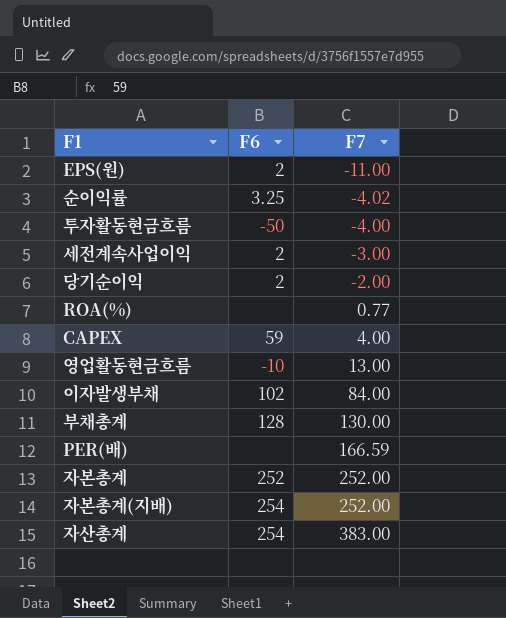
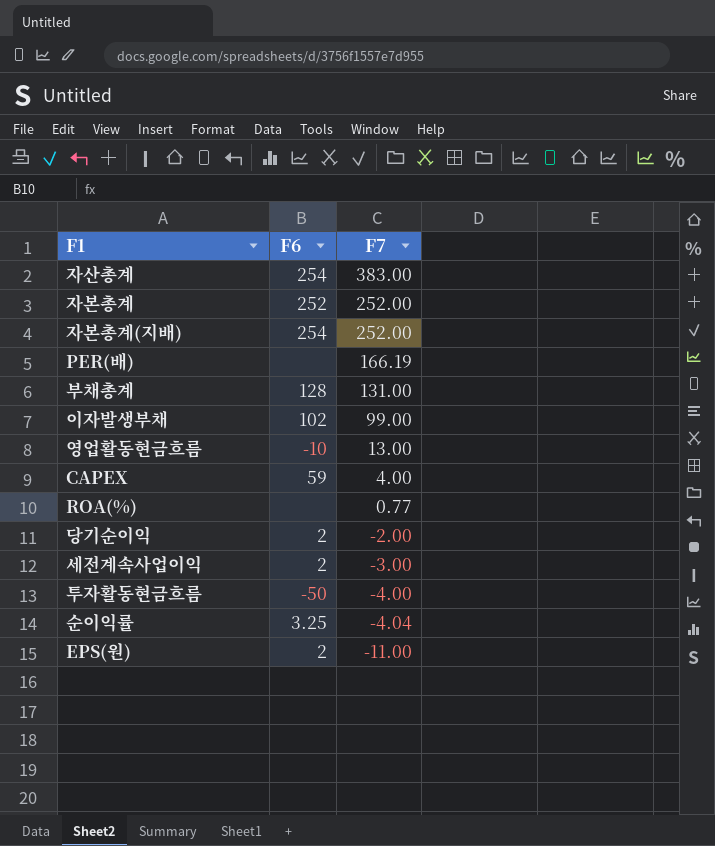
row order: F7 ascending -> F7 descending
PER(배) | F7: 166.59 -> 166.19
부채총계 | F7: 130.00 -> 131.00
이자발생부채 | F7: 84.00 -> 99.00
순이익률 | F7: -4.02 -> -4.04

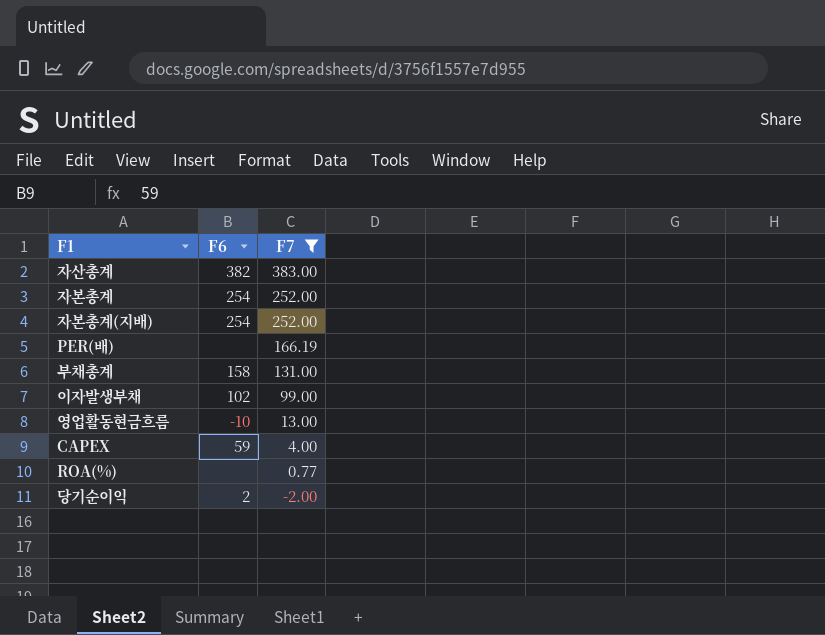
filter: none -> F7 >= -2.00
자산총계 | F6: 254 -> 382
자본총계 | F6: 252 -> 254
부채총계 | F6: 128 -> 158

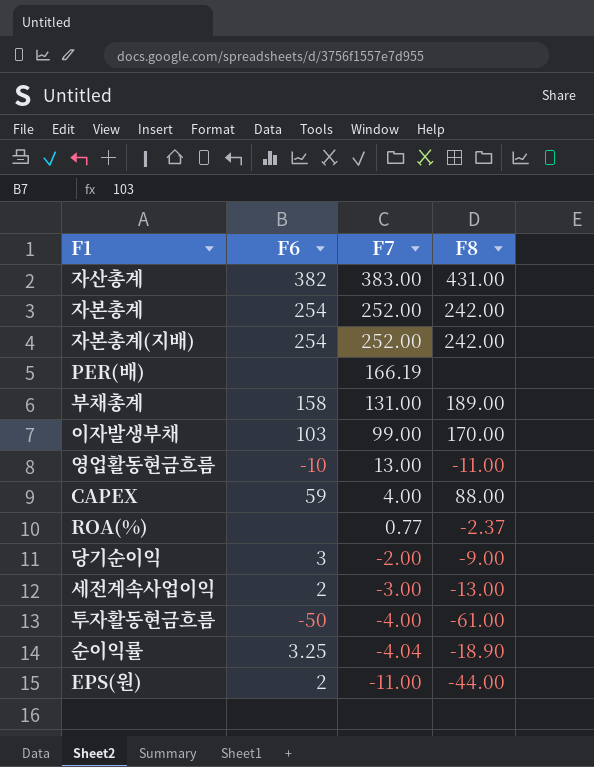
filter: F7 >= -2.00 -> none
column F8 | position: none -> 4
이자발생부채 | F6: 102 -> 103
당기순이익 | F6: 2 -> 3

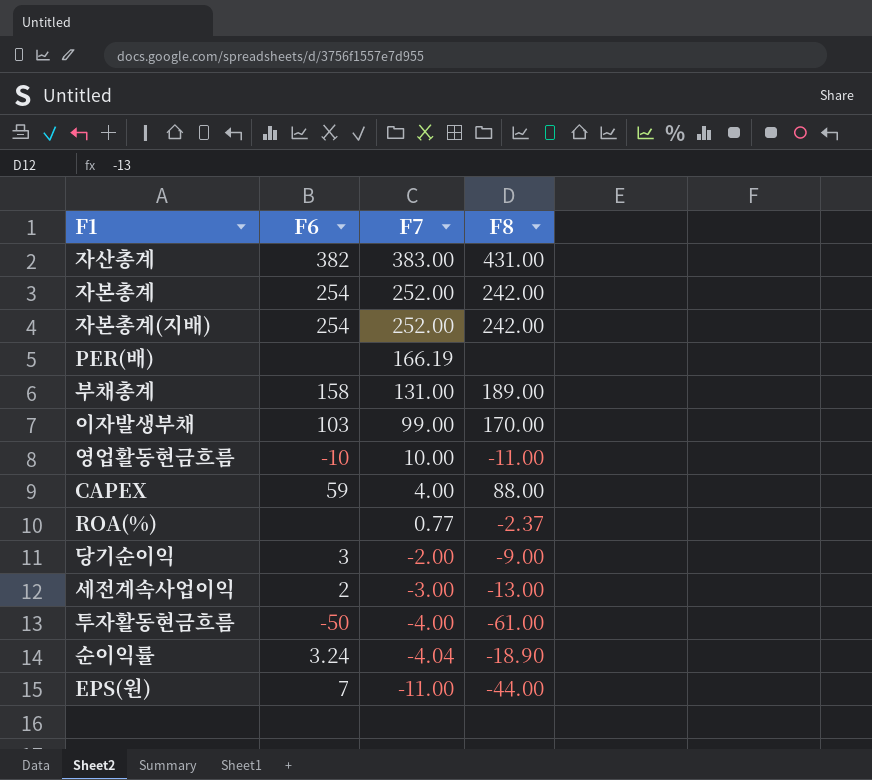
영업활동현금흐름 | F7: 13.00 -> 10.00
순이익률 | F6: 3.25 -> 3.24
EPS(원) | F6: 2 -> 7

